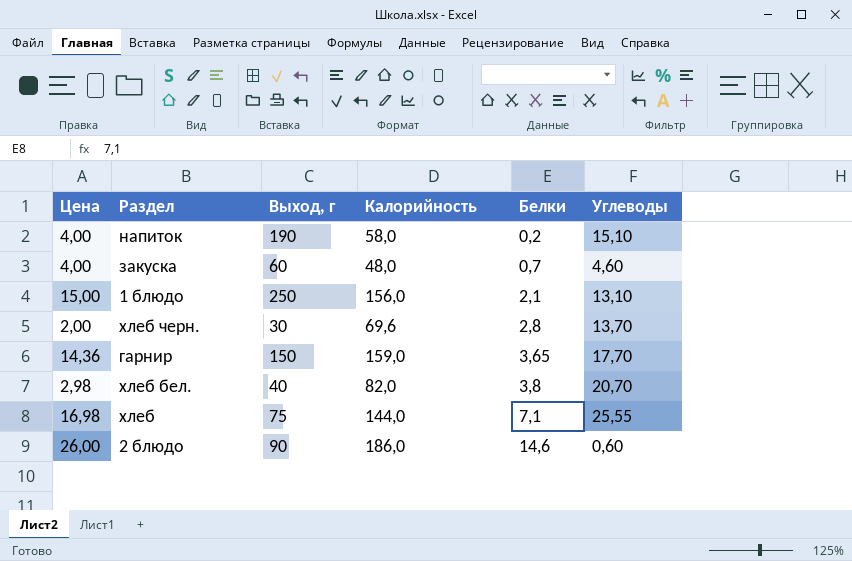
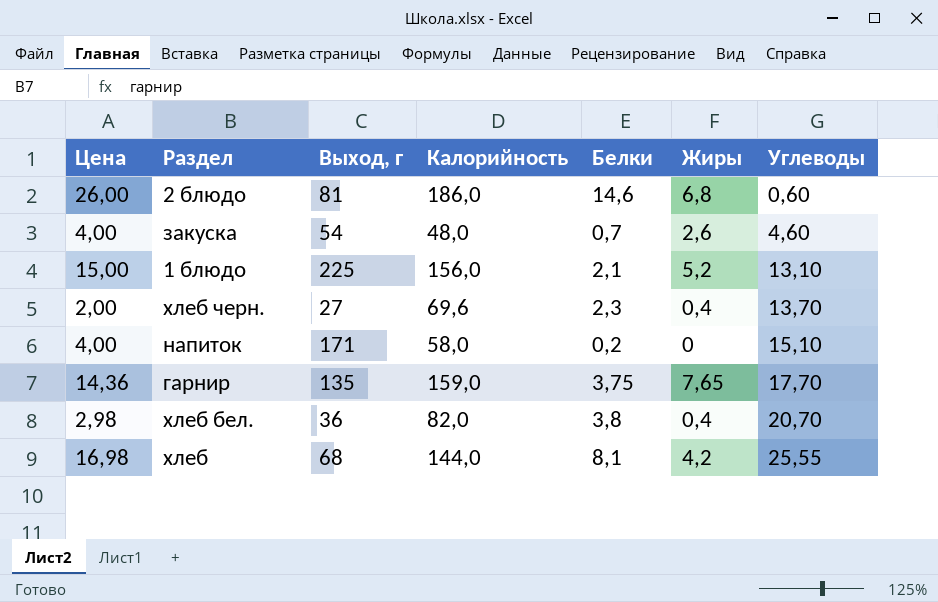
row order: Белки ascending -> Углеводы ascending
column Жиры | position: none -> 6
2 блюдо | Выход, г: 90 -> 81
закуска | Выход, г: 60 -> 54
1 блюдо | Выход, г: 250 -> 225
хлеб черн. | Выход, г: 30 -> 27
хлеб черн. | Белки: 2,8 -> 2,3
напиток | Выход, г: 190 -> 171
гарнир | Выход, г: 150 -> 135
гарнир | Белки: 3,65 -> 3,75
хлеб бел. | Выход, г: 40 -> 36
хлеб | Выход, г: 75 -> 68
хлеб | Белки: 7,1 -> 8,1

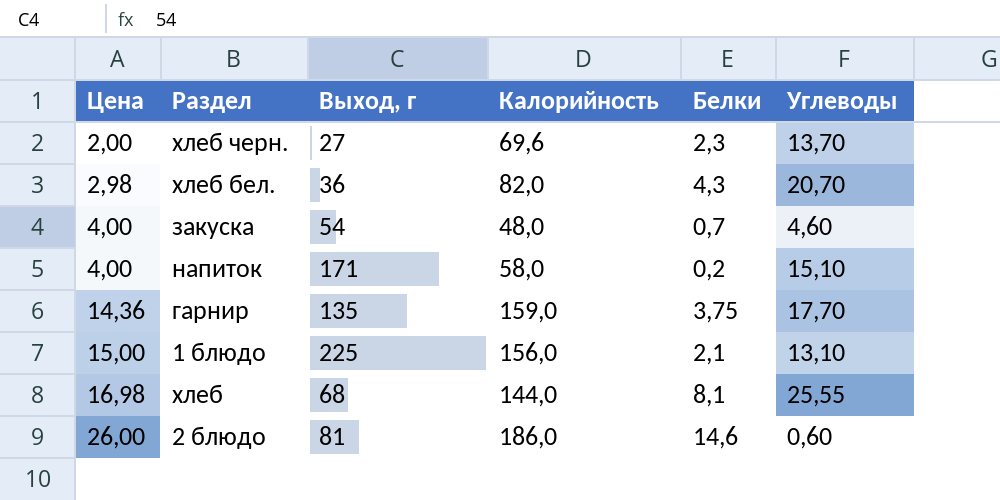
row order: Углеводы ascending -> Цена ascending
column Жиры | position: 6 -> none
хлеб бел. | Белки: 3,8 -> 4,3

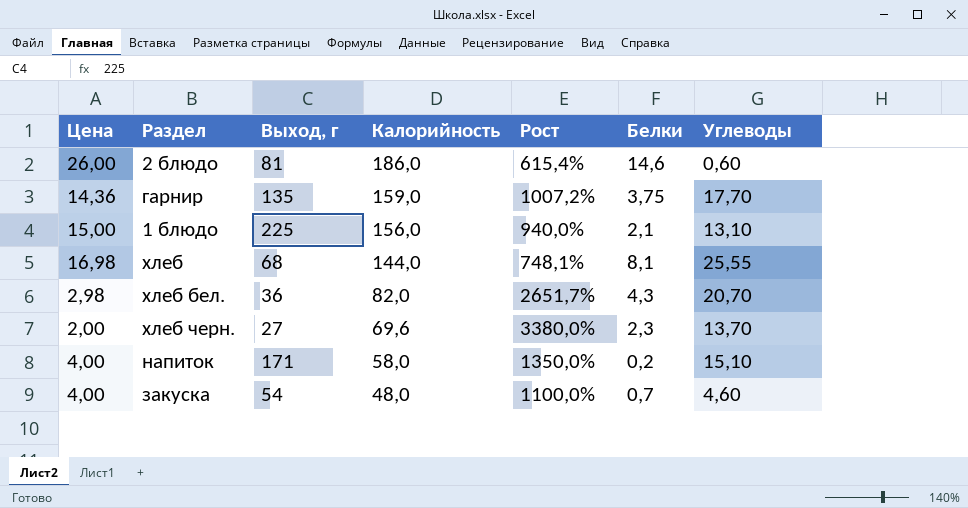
row order: Цена ascending -> Калорийность descending
column Рост | formula: none -> ([Калорийность] - [Цена]) / [Цена]

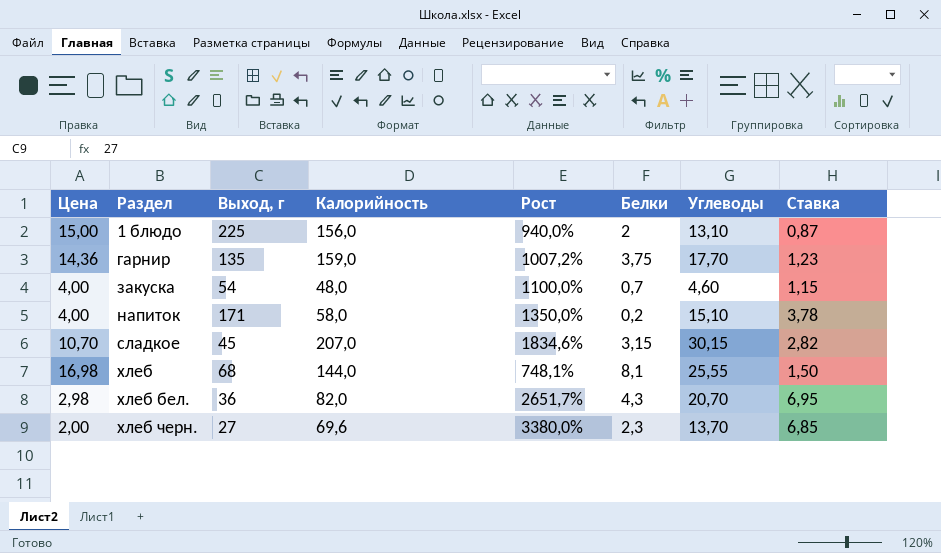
row order: Калорийность descending -> Раздел ascending
column Ставка | formula: none -> [Углеводы] / [Цена]
row 2 блюдо: 26,00 | 81 | 186,0 | 615,4% | 14,6 | 0,60 -> none
1 блюдо | Белки: 2,1 -> 2
row сладкое: none -> 10,70 | 45 | 207,0 | 1834,6% | 3,15 | 30,15 | 2,82

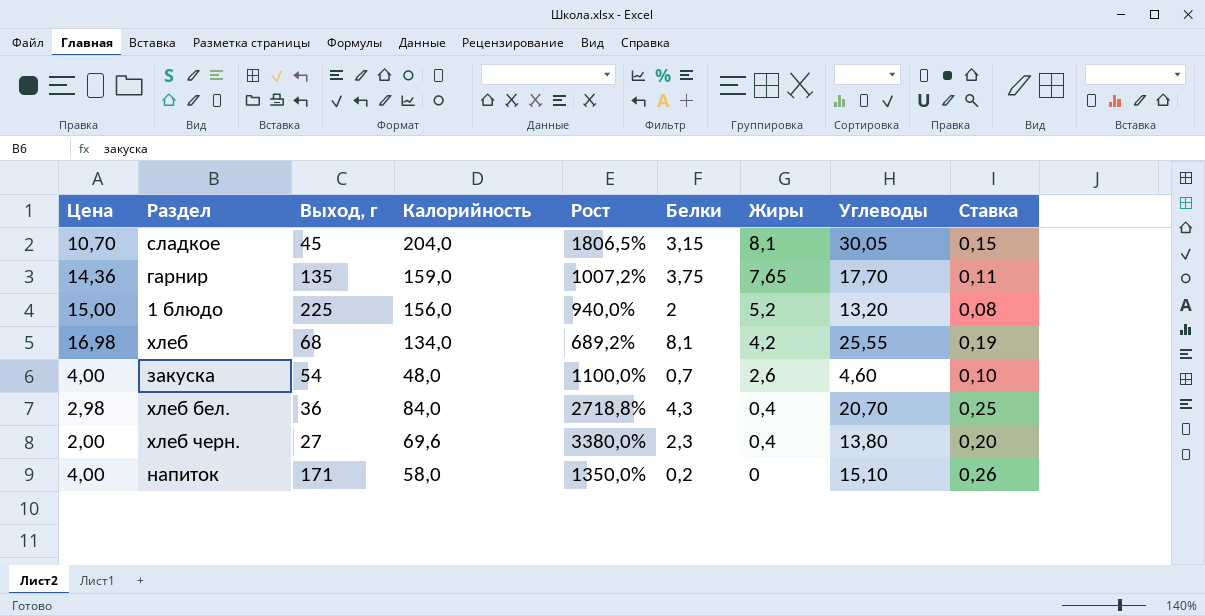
row order: Раздел ascending -> Жиры descending
column Жиры | position: none -> 7
column Ставка | formula: [Углеводы] / [Цена] -> [Углеводы] / [Калорийность]
сладкое | Калорийность: 207,0 -> 204,0
сладкое | Рост: 1834,6% -> 1806,5%
сладкое | Углеводы: 30,15 -> 30,05
1 блюдо | Углеводы: 13,10 -> 13,20
хлеб | Калорийность: 144,0 -> 134,0
хлеб | Рост: 748,1% -> 689,2%
хлеб бел. | Калорийность: 82,0 -> 84,0
хлеб бел. | Рост: 2651,7% -> 2718,8%
хлеб черн. | Углеводы: 13,70 -> 13,80

